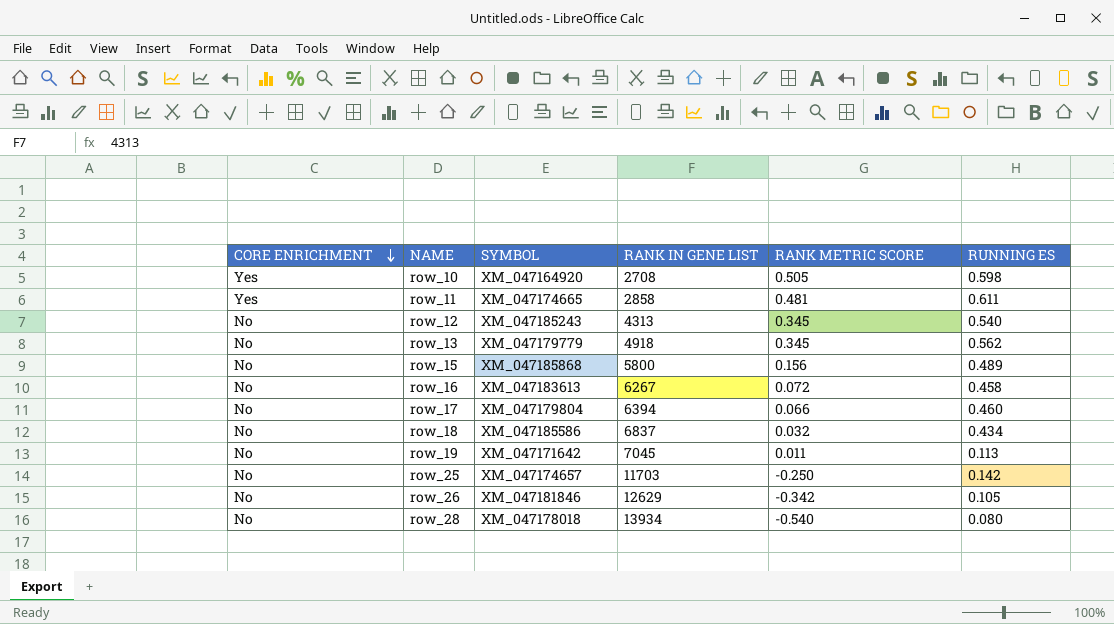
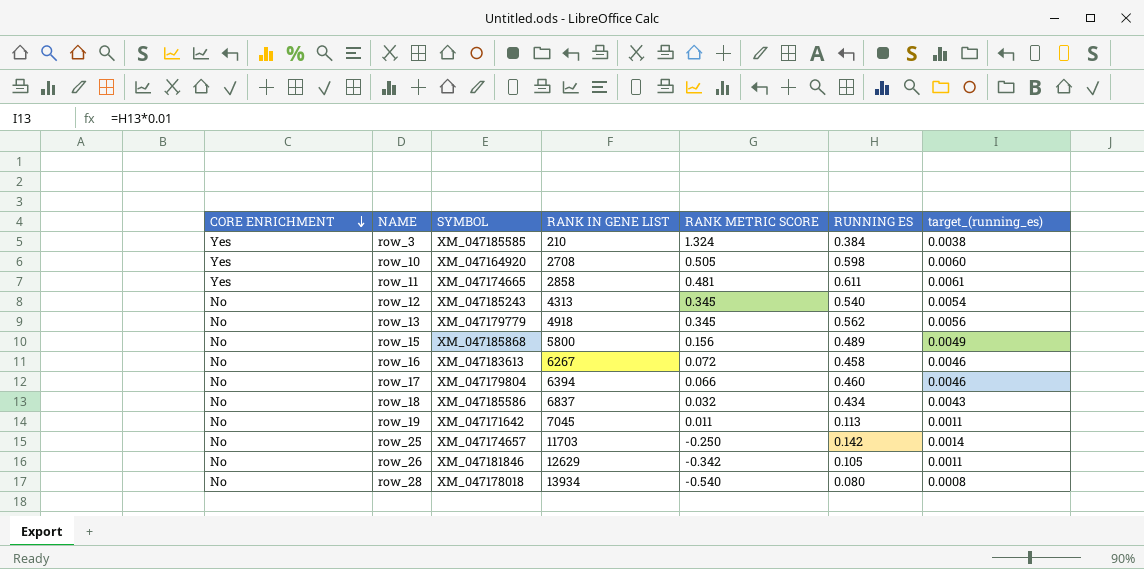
column target_(running_es) | formula: none -> [RUNNING ES] * 0.01
row row_3: none -> Yes | XM_047185585 | 210 | 1.324 | 0.384 | 0.0038

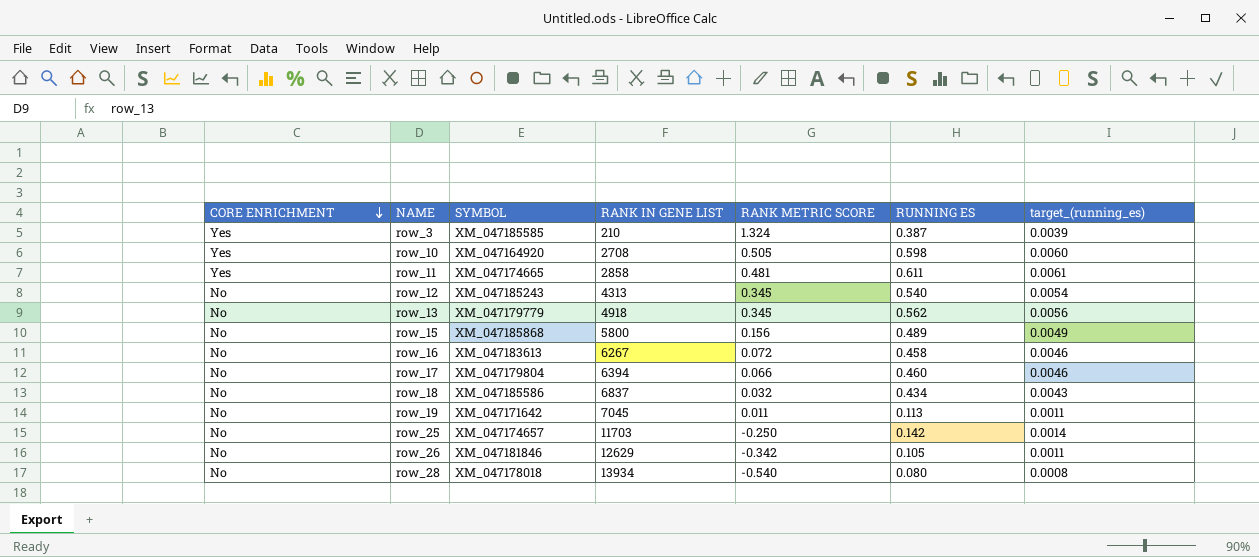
row_3 | RUNNING ES: 0.384 -> 0.387
row_3 | target_(running_es): 0.0038 -> 0.0039

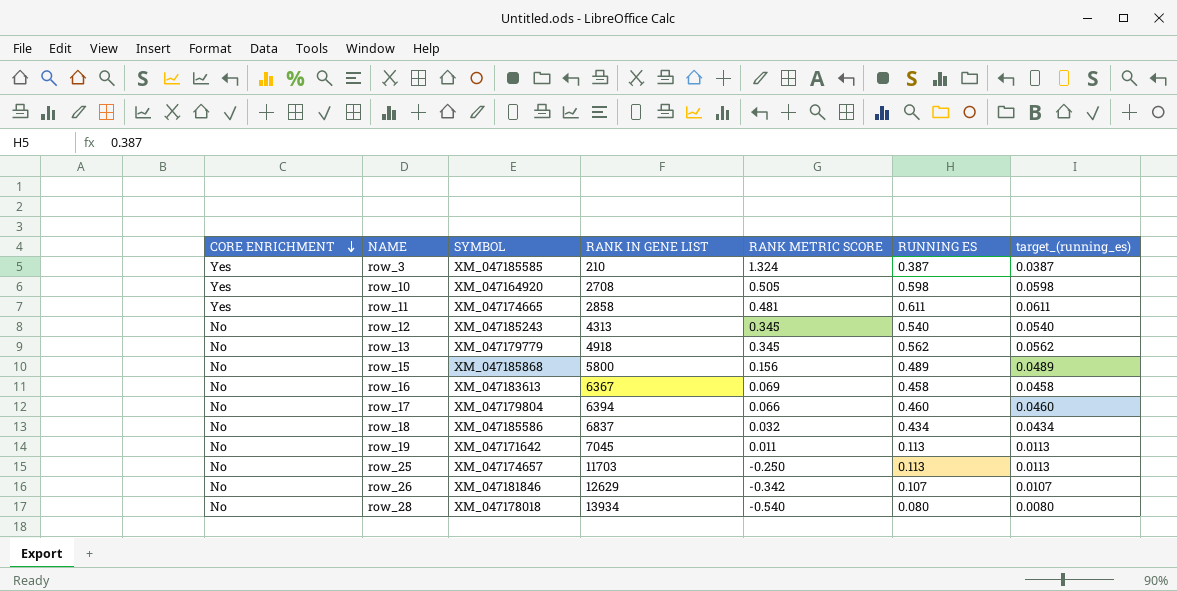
column target_(running_es) | formula: [RUNNING ES] * 0.01 -> [RUNNING ES] * 0.1
row_16 | RANK IN GENE LIST: 6267 -> 6367
row_16 | RANK METRIC SCORE: 0.072 -> 0.069
row_25 | RUNNING ES: 0.142 -> 0.113
row_26 | RUNNING ES: 0.105 -> 0.107

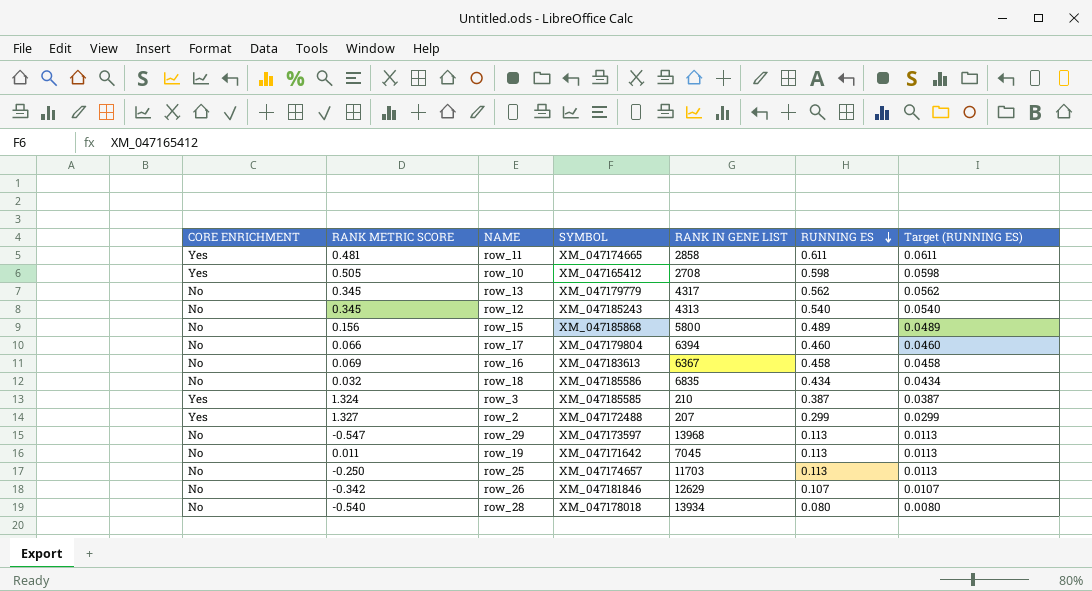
row order: CORE ENRICHMENT descending -> RUNNING ES descending
column RANK METRIC SCORE | position: 5 -> 2
column name: target_(running_es) -> Target (RUNNING ES)
row_10 | SYMBOL: XM_047164920 -> XM_047165412
row_13 | RANK IN GENE LIST: 4918 -> 4317
row_18 | RANK IN GENE LIST: 6837 -> 6835
row row_2: none -> Yes | 1.327 | XM_047172488 | 207 | 0.299 | 0.0299
row row_29: none -> No | -0.547 | XM_047173597 | 13968 | 0.113 | 0.0113

